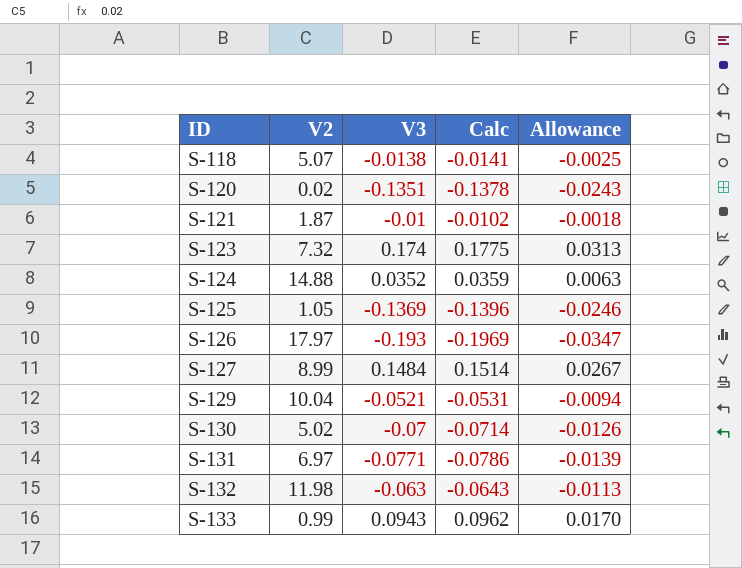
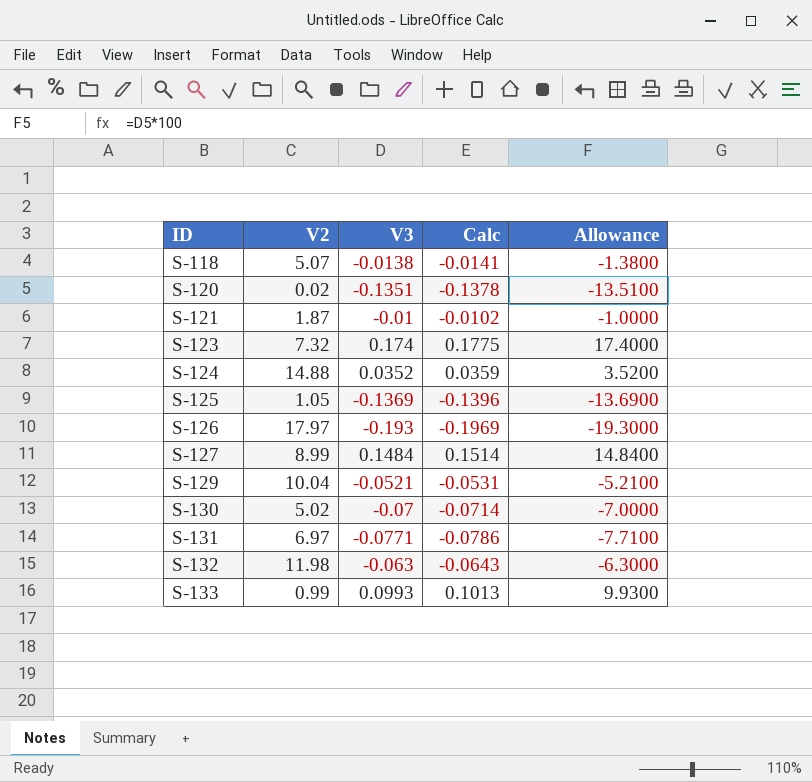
column Allowance | formula: [V3] * 0.18 -> [V3] * 100
S-133 | V3: 0.0943 -> 0.0993
S-133 | Calc: 0.0962 -> 0.1013

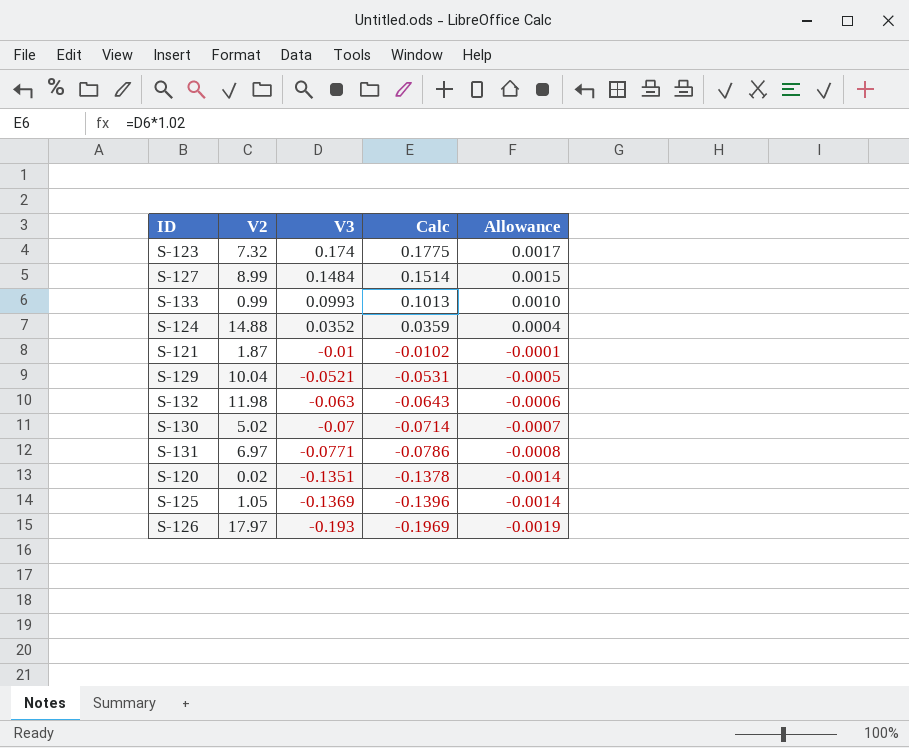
row order: ID ascending -> V3 descending
column Allowance | formula: [V3] * 100 -> [V3] * 0.01
row S-118: 5.07 | -0.0138 | -0.0141 | -1.3800 -> none

